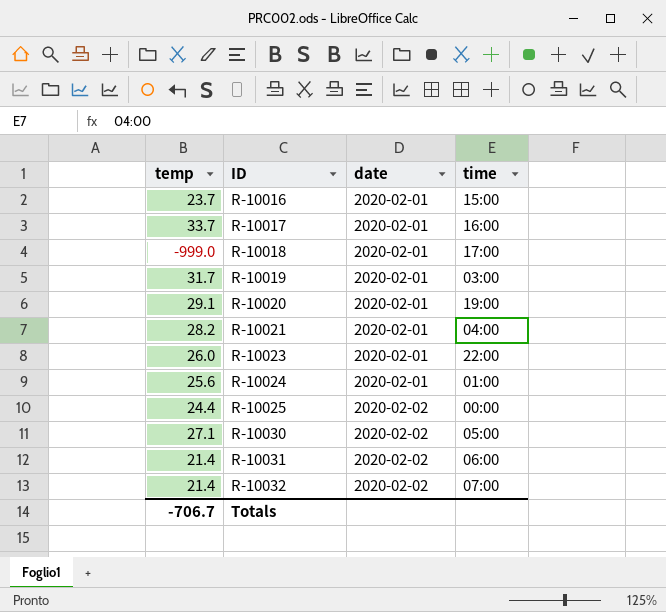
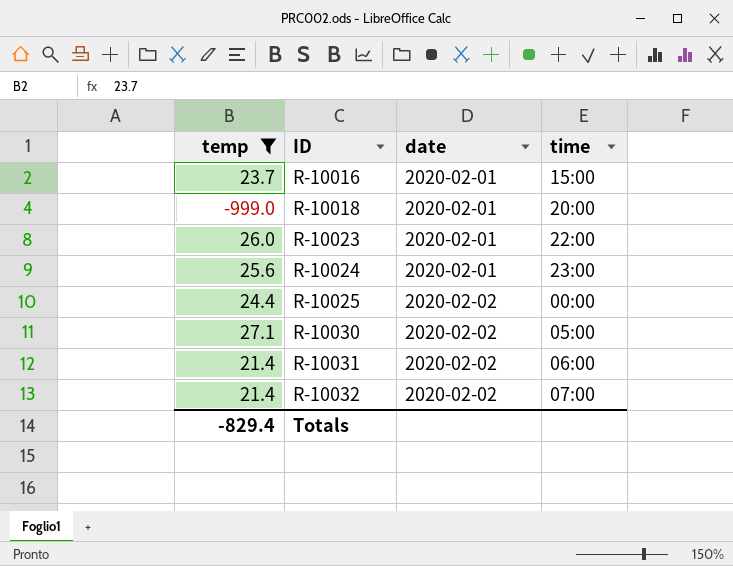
filter: none -> temp <= 27.1
R-10018 | time: 17:00 -> 20:00
R-10024 | time: 01:00 -> 23:00
Totals | temp: -706.7 -> -829.4

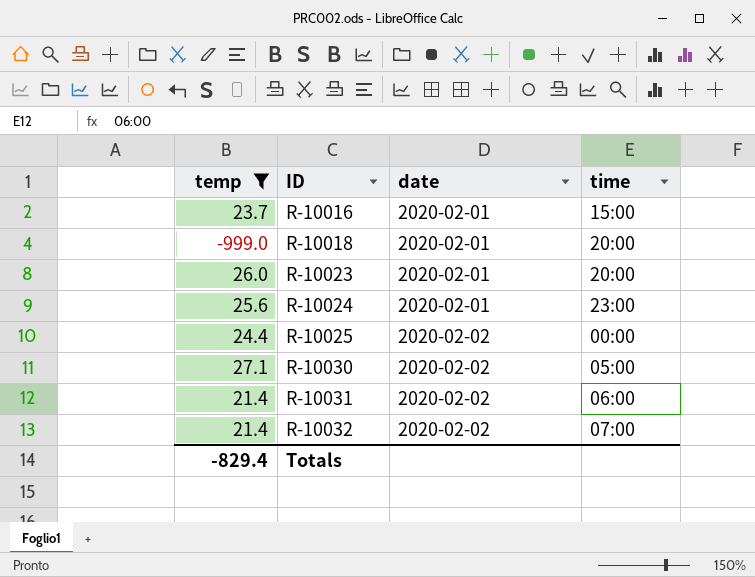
R-10023 | time: 22:00 -> 20:00

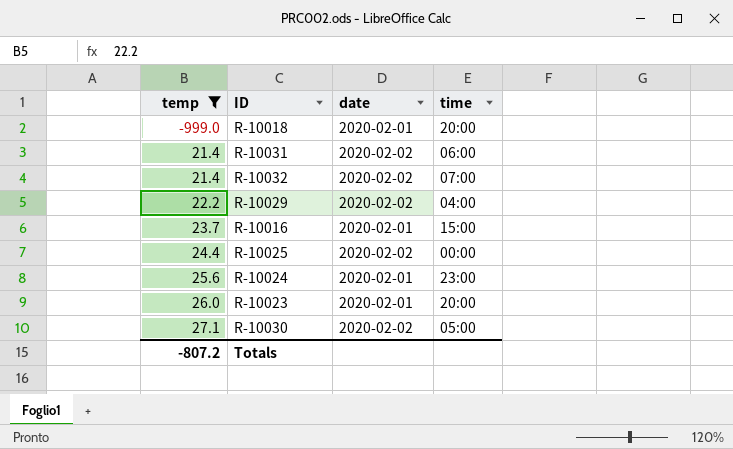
row order: ID ascending -> temp ascending
row R-10029: none -> 22.2 | 2020-02-02 | 04:00
Totals | temp: -829.4 -> -807.2

